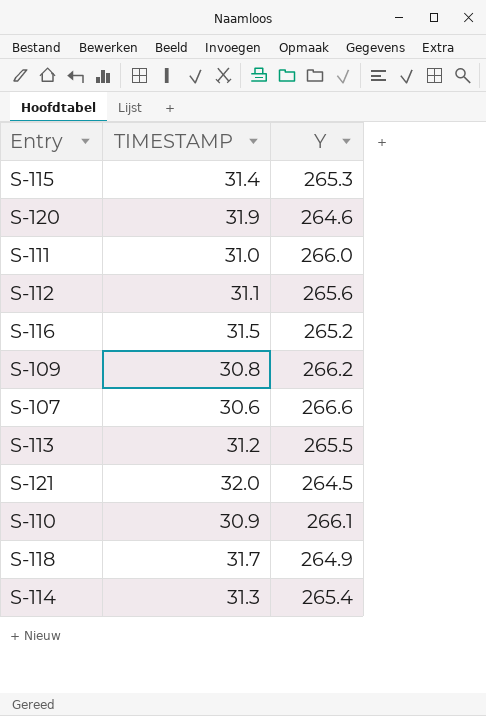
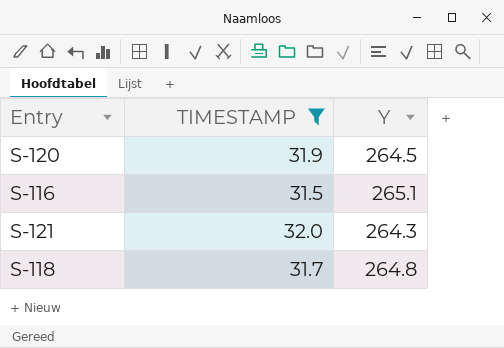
filter: none -> TIMESTAMP >= 31.5
S-120 | Y: 264.6 -> 264.5
S-116 | Y: 265.2 -> 265.1
S-121 | Y: 264.5 -> 264.3
S-118 | Y: 264.9 -> 264.8

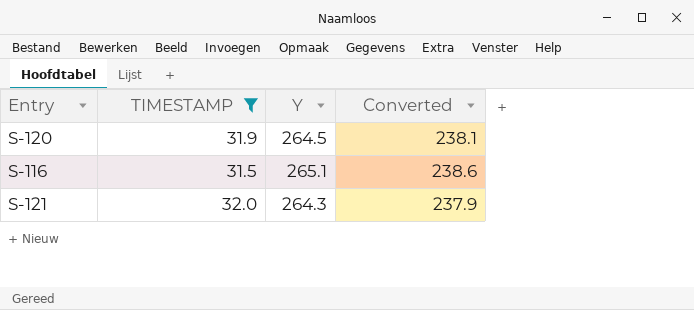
column Converted | formula: none -> [Y] * 0.9
row S-118: 31.7 | 264.8 -> none

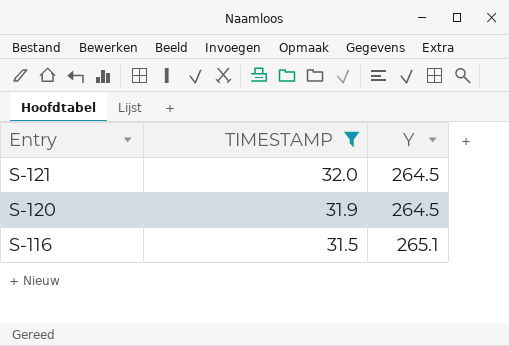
row order: none -> Entry descending
column Converted | formula: [Y] * 0.9 -> none
S-121 | Y: 264.3 -> 264.5

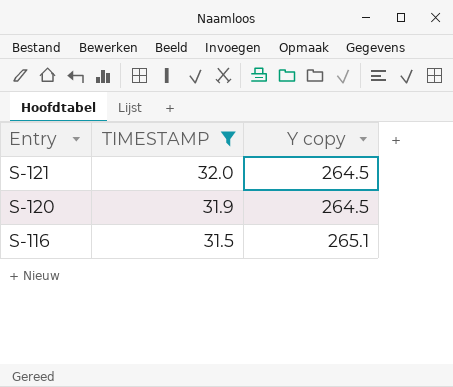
column name: Y -> Y copy

